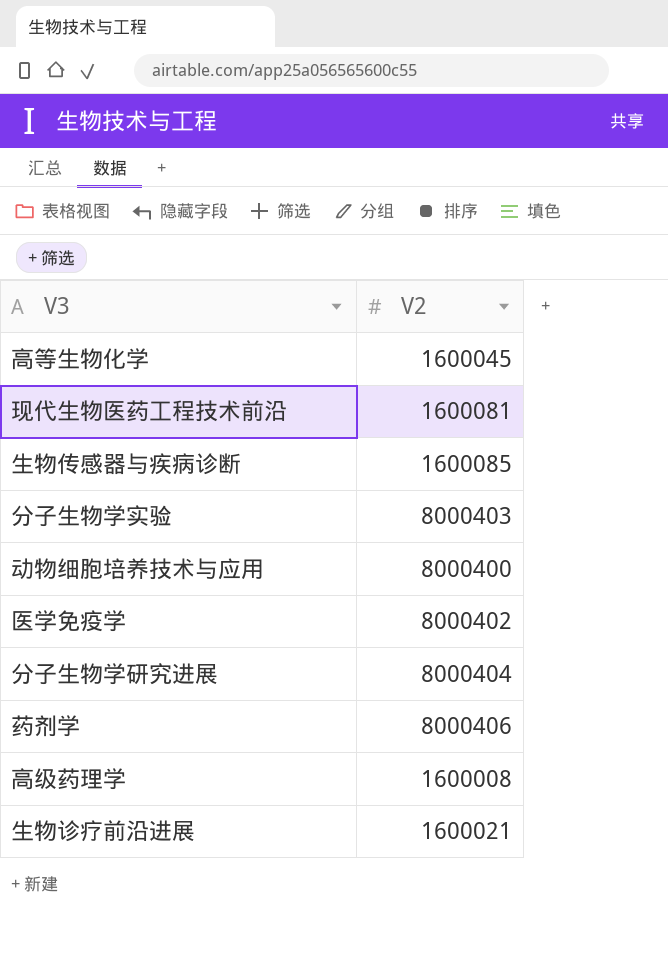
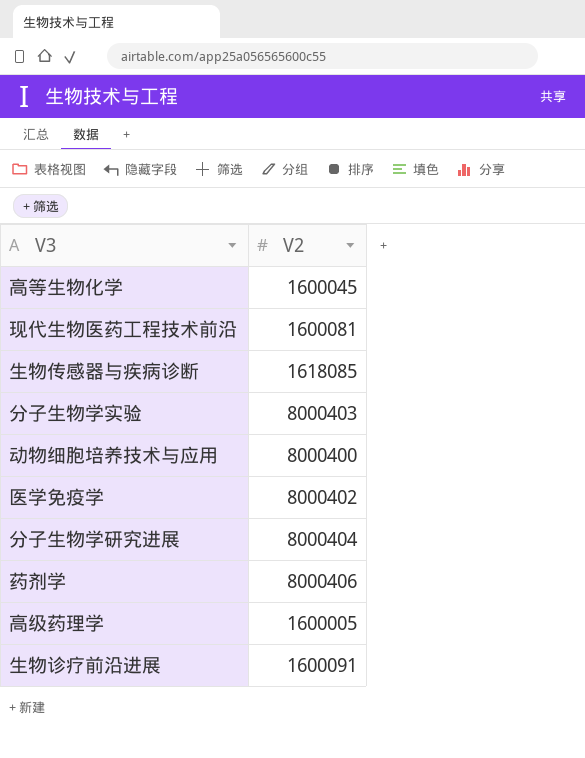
生物传感器与疾病诊断 | V2: 1600085 -> 1618085
高级药理学 | V2: 1600008 -> 1600005
生物诊疗前沿进展 | V2: 1600021 -> 1600091

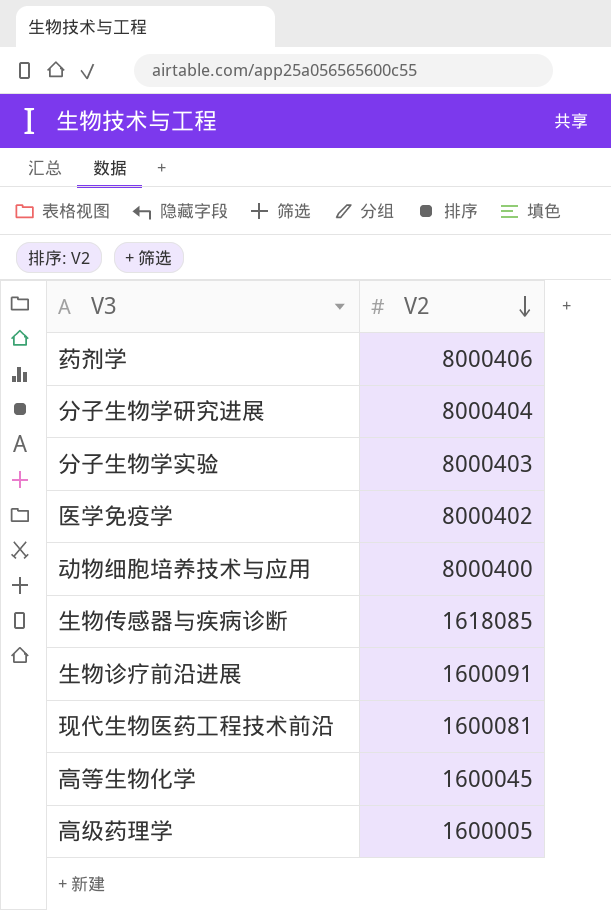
row order: none -> V2 descending

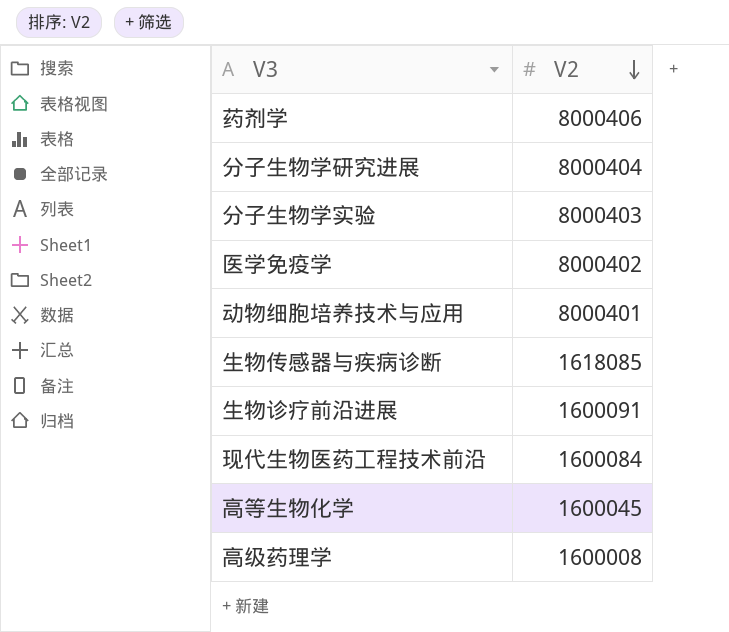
动物细胞培养技术与应用 | V2: 8000400 -> 8000401
现代生物医药工程技术前沿 | V2: 1600081 -> 1600084
高级药理学 | V2: 1600005 -> 1600008

